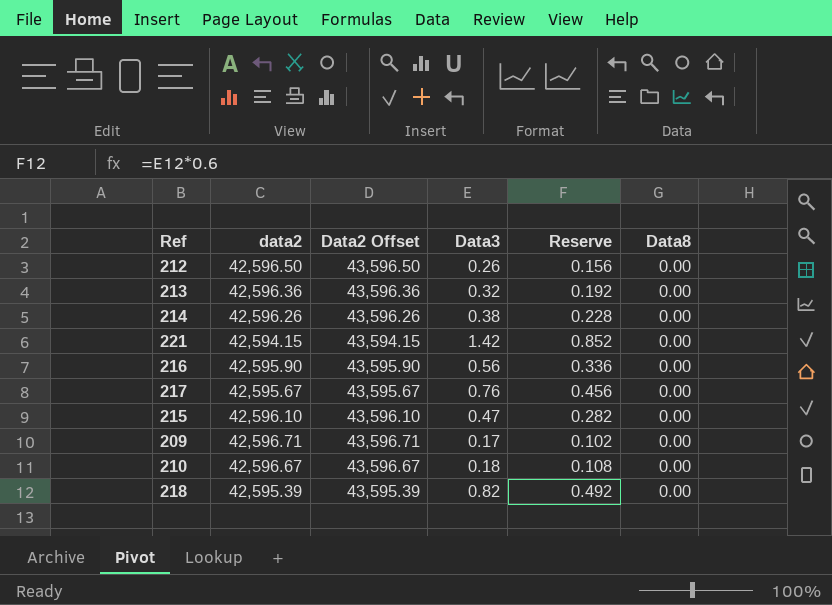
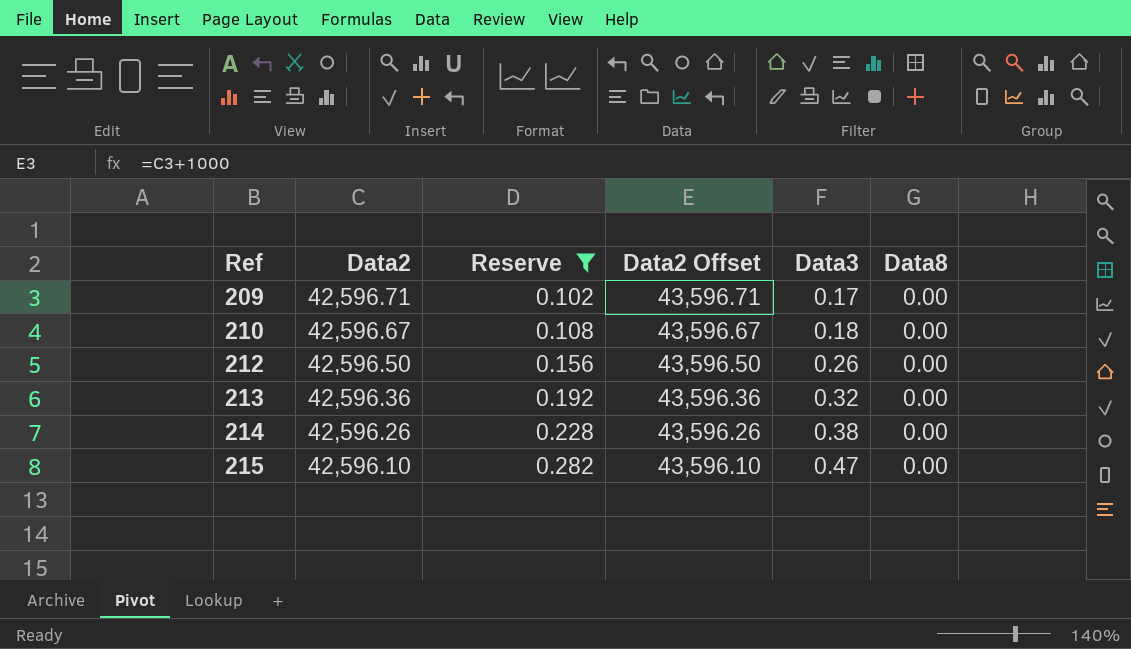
filter: none -> Reserve <= 0.282
row order: none -> Ref ascending
column name: data2 -> Data2
column Reserve | position: 5 -> 3

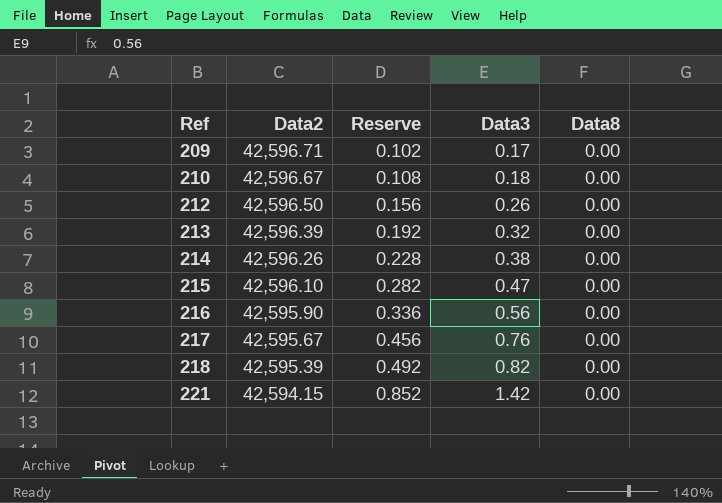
filter: Reserve <= 0.282 -> none
column Data2 Offset | formula: [Data2] + 1000 -> none
213 | Data2: 42,596.36 -> 42,596.39

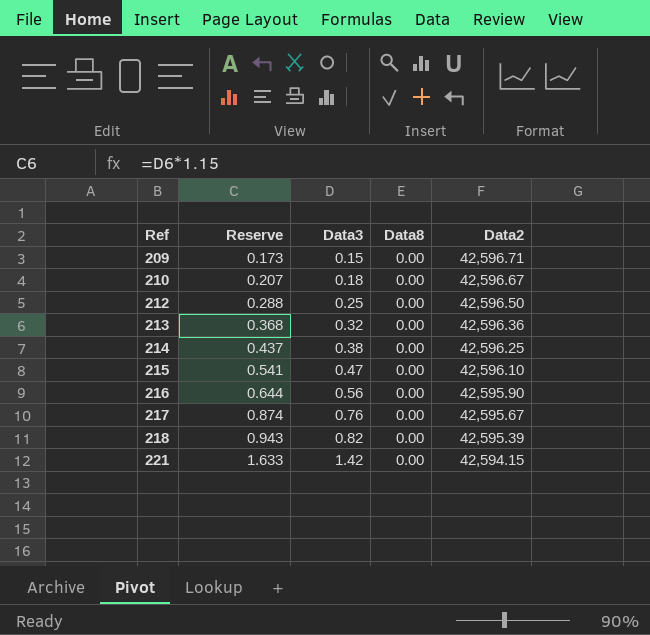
column Reserve | formula: [Data3] * 0.6 -> [Data3] * 1.15
column Data2 | position: 2 -> 5
209 | Data3: 0.17 -> 0.15
212 | Data3: 0.26 -> 0.25
213 | Data2: 42,596.39 -> 42,596.36
214 | Data2: 42,596.26 -> 42,596.25

